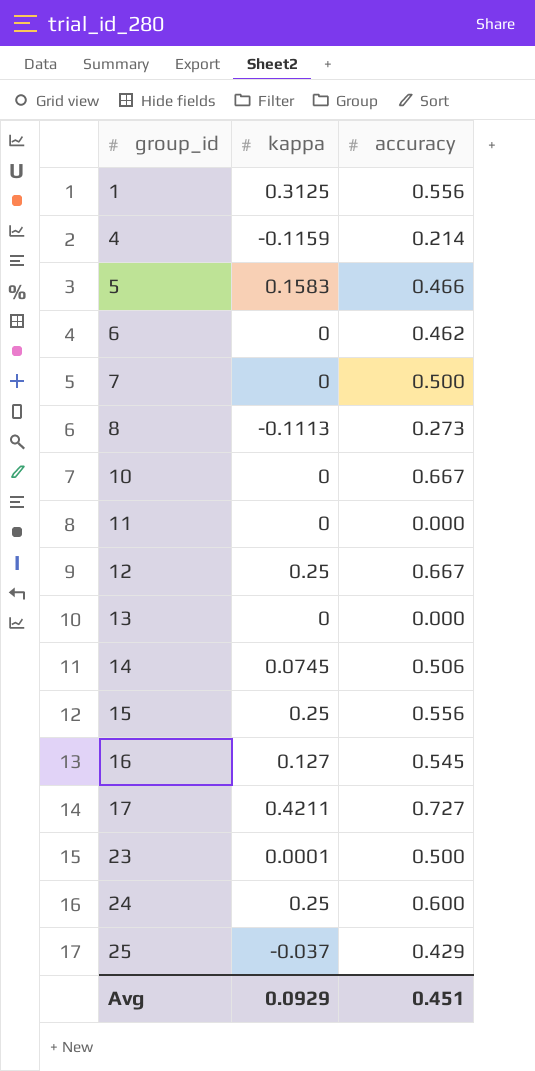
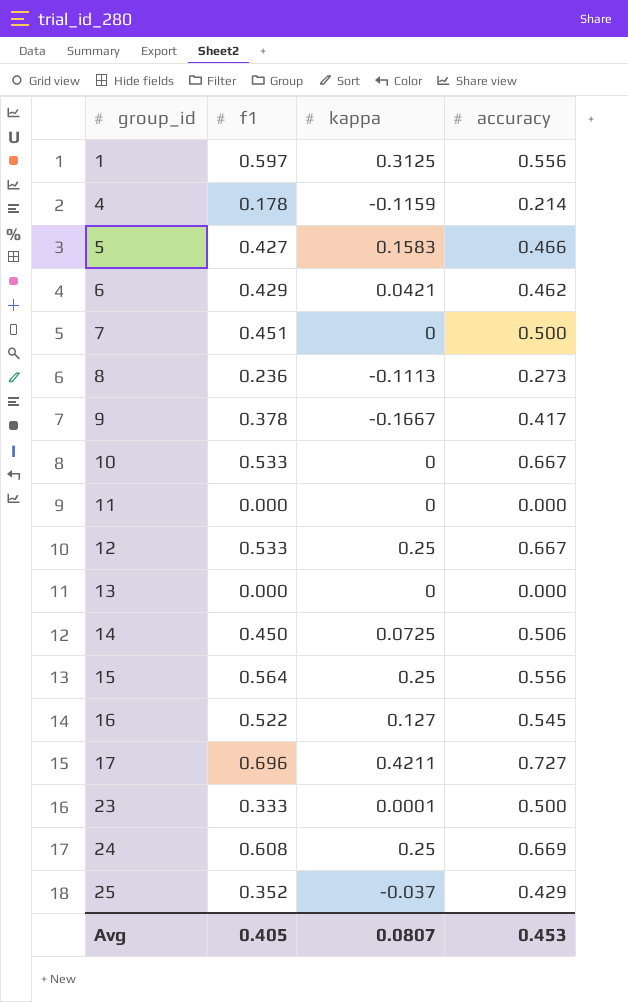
column f1 | position: none -> 2
6 | kappa: 0 -> 0.0421
row 9: none -> 0.378 | -0.1667 | 0.417
14 | kappa: 0.0745 -> 0.0725
24 | accuracy: 0.600 -> 0.669
Avg | kappa: 0.0929 -> 0.0807
Avg | accuracy: 0.451 -> 0.453

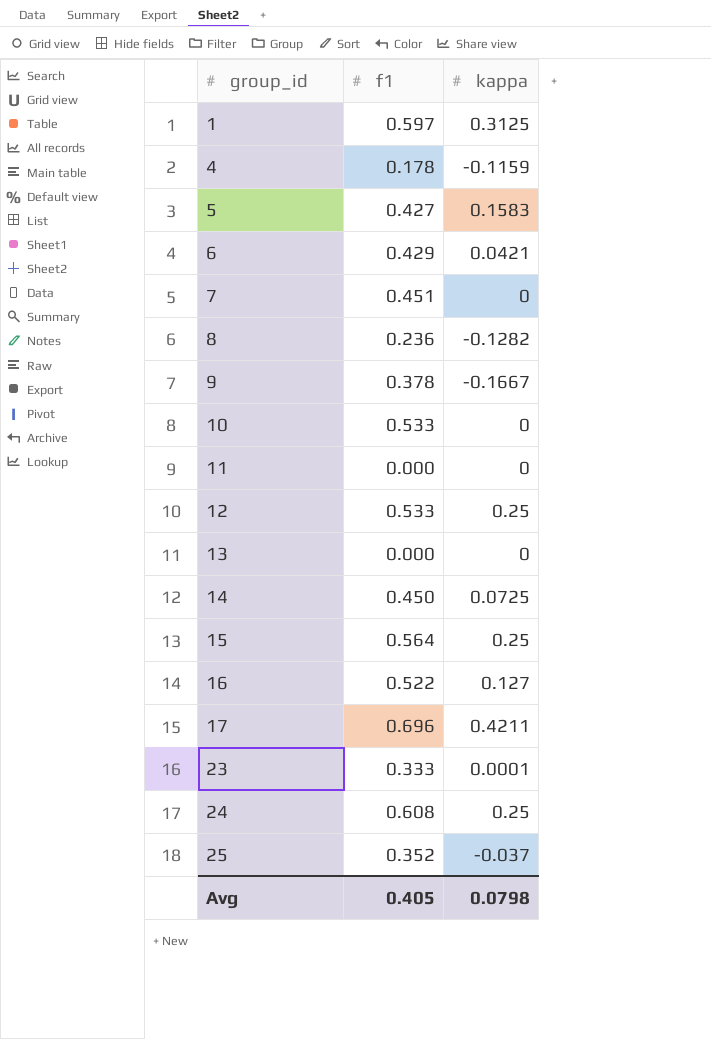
column accuracy | position: 4 -> none
8 | kappa: -0.1113 -> -0.1282
Avg | kappa: 0.0807 -> 0.0798

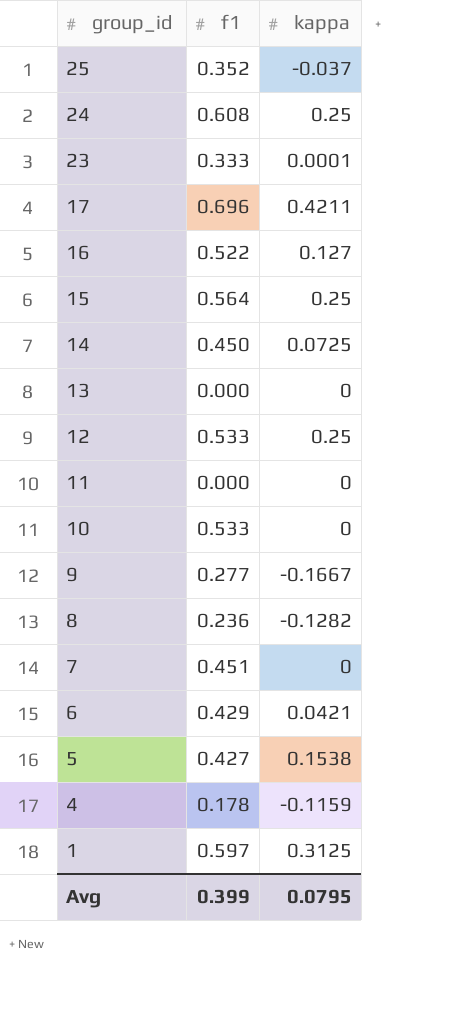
row order: group_id ascending -> group_id descending
9 | f1: 0.378 -> 0.277
5 | kappa: 0.1583 -> 0.1538
Avg | f1: 0.405 -> 0.399
Avg | kappa: 0.0798 -> 0.0795

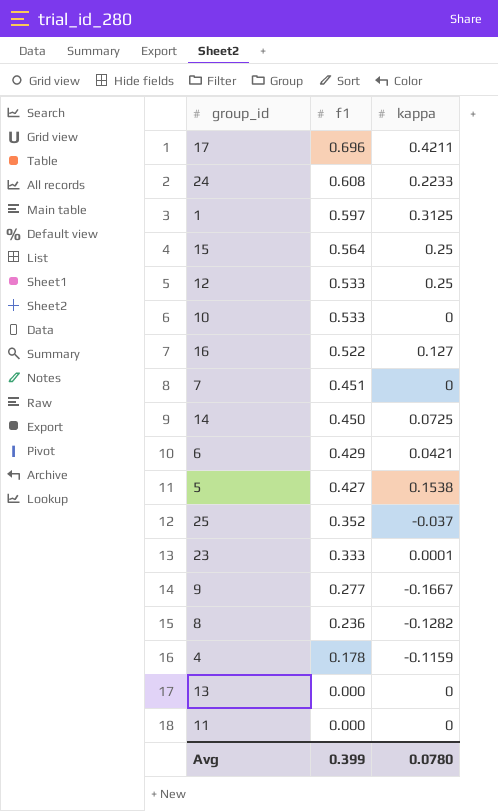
row order: group_id descending -> f1 descending
24 | kappa: 0.25 -> 0.2233
Avg | kappa: 0.0795 -> 0.0780

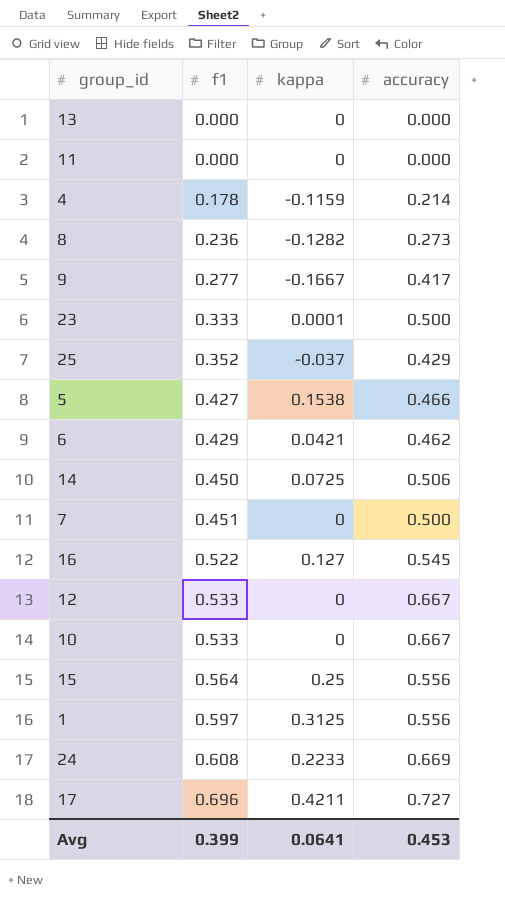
row order: f1 descending -> f1 ascending
column accuracy | position: none -> 4
12 | kappa: 0.25 -> 0
Avg | kappa: 0.0780 -> 0.0641

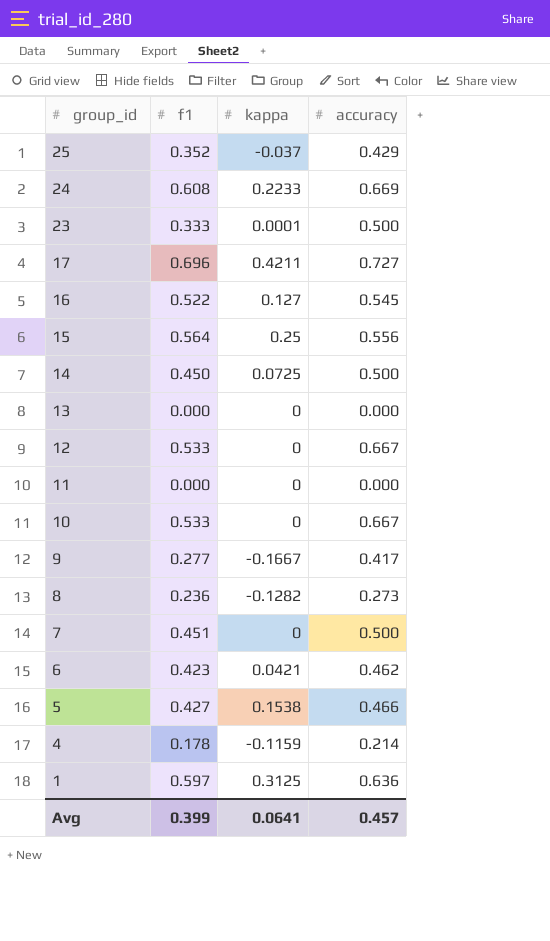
row order: f1 ascending -> group_id descending
14 | accuracy: 0.506 -> 0.500
6 | f1: 0.429 -> 0.423
1 | accuracy: 0.556 -> 0.636
Avg | accuracy: 0.453 -> 0.457

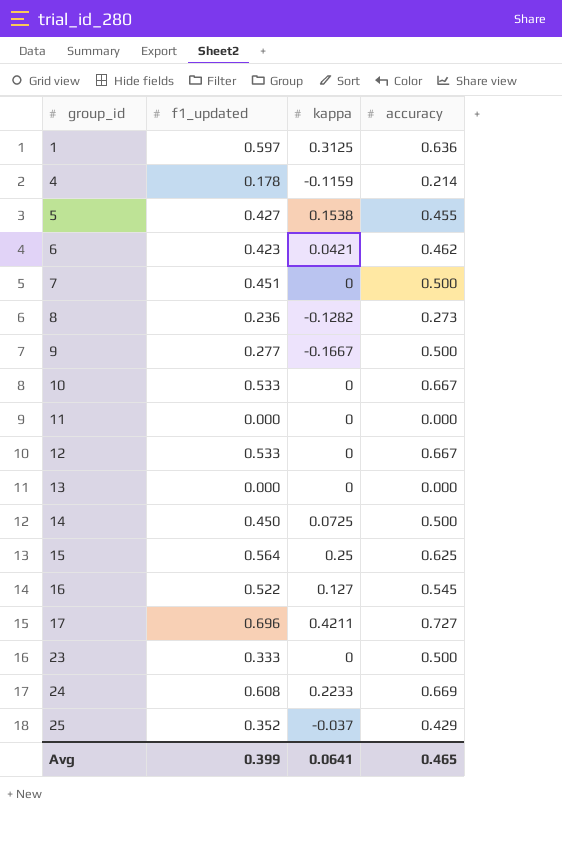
row order: group_id descending -> group_id ascending
column name: f1 -> f1_updated
5 | accuracy: 0.466 -> 0.455
9 | accuracy: 0.417 -> 0.500
15 | accuracy: 0.556 -> 0.625
23 | kappa: 0.0001 -> 0
Avg | accuracy: 0.457 -> 0.465

